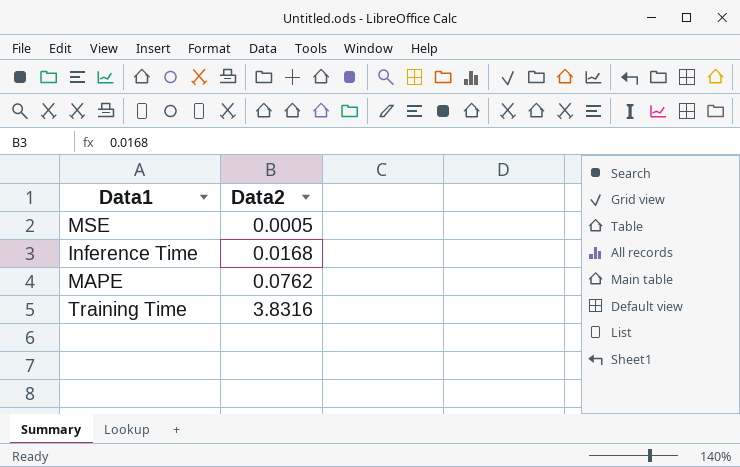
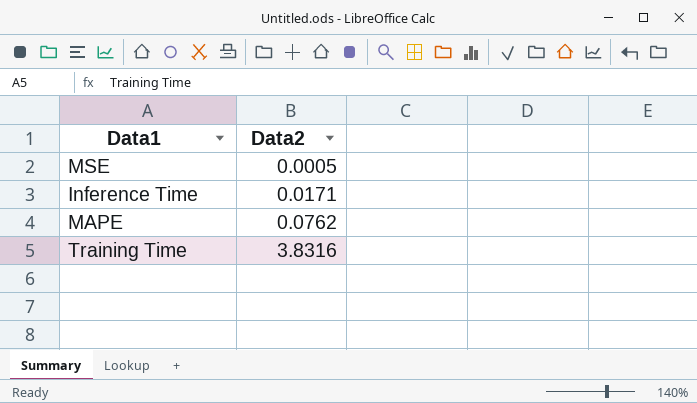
Inference Time | Data2: 0.0168 -> 0.0171

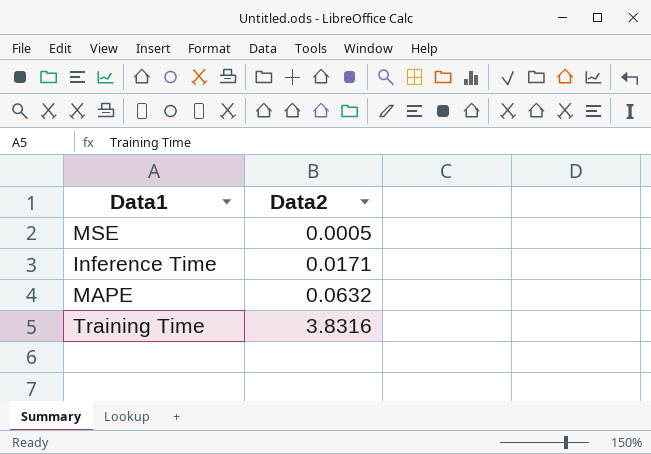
MAPE | Data2: 0.0762 -> 0.0632

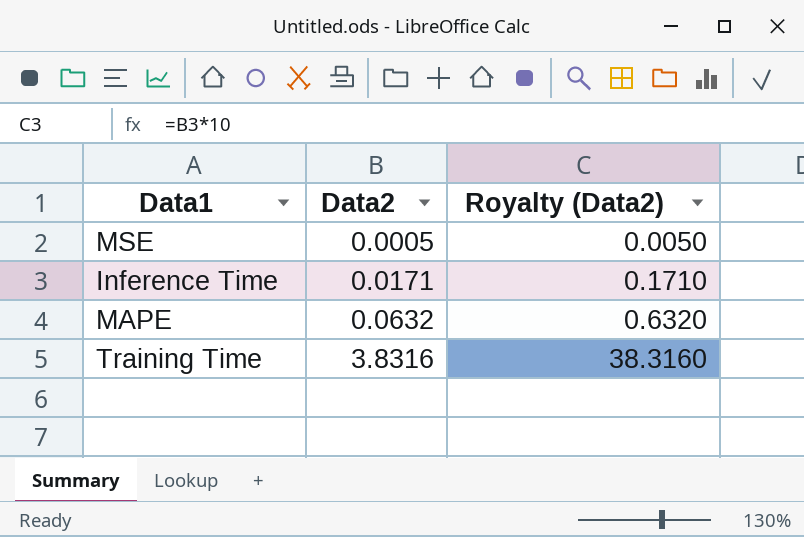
column Royalty (Data2) | formula: none -> [Data2] * 10

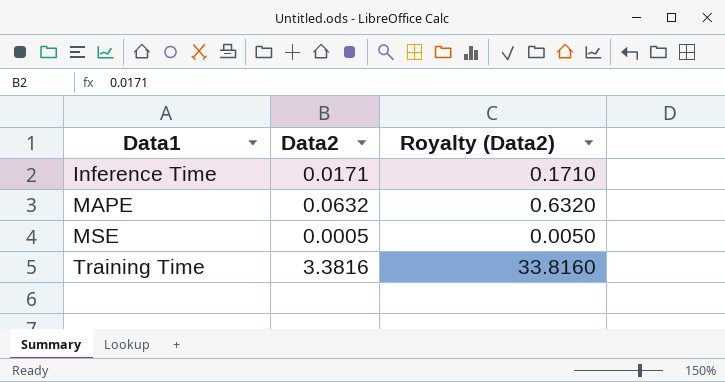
row order: Data2 ascending -> Data1 ascending
Training Time | Data2: 3.8316 -> 3.3816
Training Time | Royalty (Data2): 38.3160 -> 33.8160

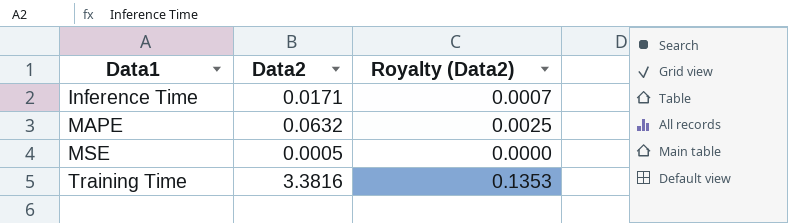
column Royalty (Data2) | formula: [Data2] * 10 -> [Data2] * 0.04

